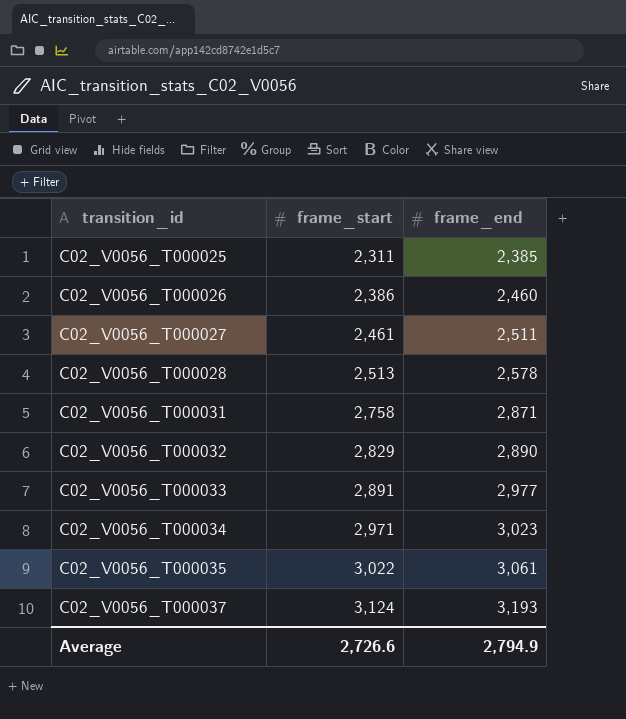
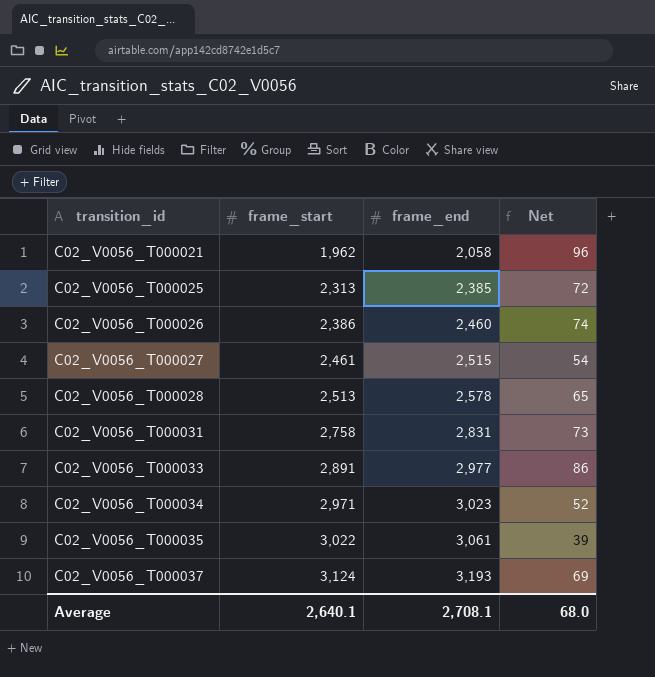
column Net | formula: none -> [frame_end] - [frame_start]
row C02_V0056_T000032: 2,829 | 2,890 -> none
row C02_V0056_T000021: none -> 1,962 | 2,058 | 96
C02_V0056_T000025 | frame_start: 2,311 -> 2,313
C02_V0056_T000027 | frame_end: 2,511 -> 2,515
C02_V0056_T000031 | frame_end: 2,871 -> 2,831
Average | frame_start: 2,726.6 -> 2,640.1
Average | frame_end: 2,794.9 -> 2,708.1

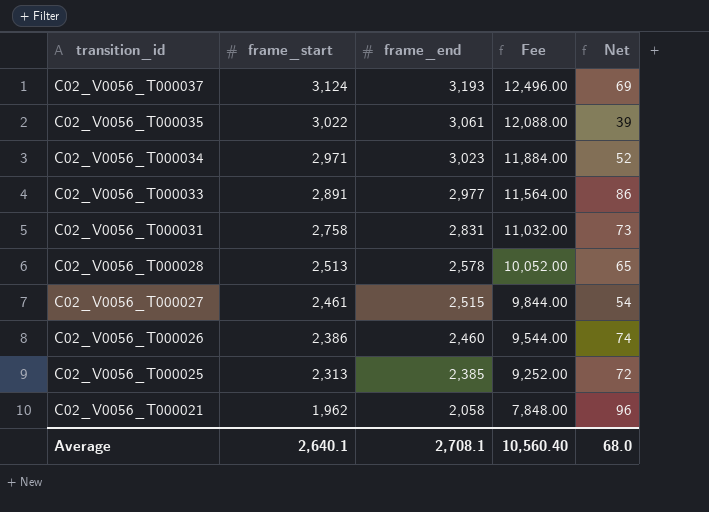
row order: transition_id ascending -> transition_id descending
column Fee | formula: none -> [frame_start] * 4

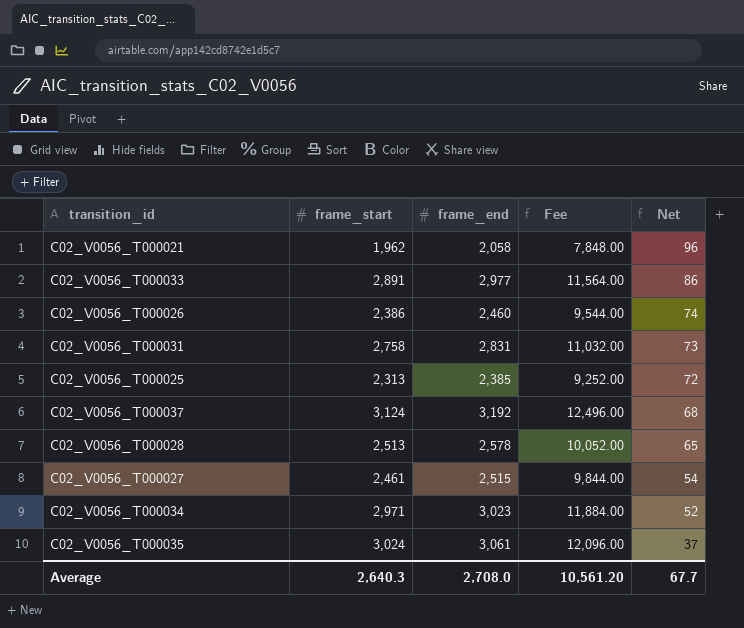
row order: transition_id descending -> Net descending
C02_V0056_T000037 | frame_end: 3,193 -> 3,192
C02_V0056_T000037 | Net: 69 -> 68
C02_V0056_T000035 | frame_start: 3,022 -> 3,024
C02_V0056_T000035 | Fee: 12,088.00 -> 12,096.00
C02_V0056_T000035 | Net: 39 -> 37
Average | frame_start: 2,640.1 -> 2,640.3
Average | frame_end: 2,708.1 -> 2,708.0
Average | Fee: 10,560.40 -> 10,561.20
Average | Net: 68.0 -> 67.7

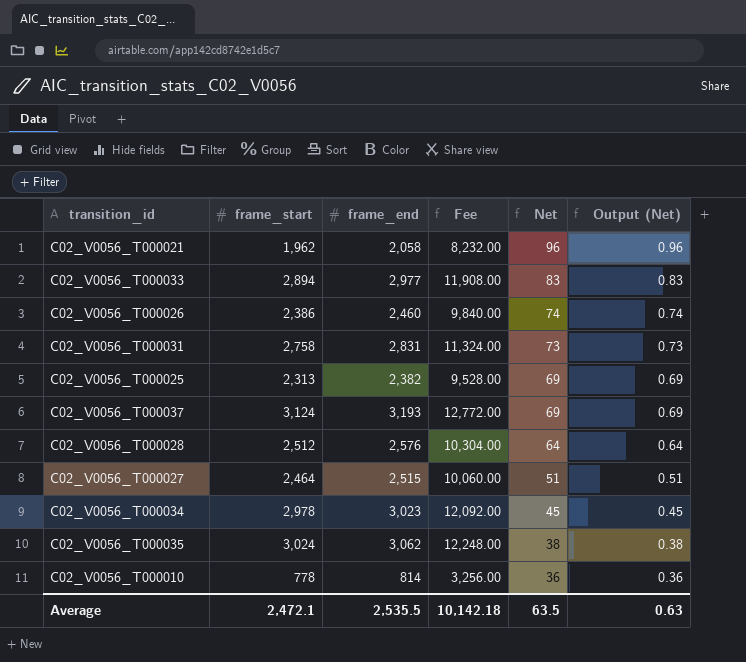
column Fee | formula: [frame_start] * 4 -> [frame_end] * 4
column Output (Net) | formula: none -> [Net] * 0.01
C02_V0056_T000033 | frame_start: 2,891 -> 2,894
C02_V0056_T000033 | Net: 86 -> 83
C02_V0056_T000025 | frame_end: 2,385 -> 2,382
C02_V0056_T000025 | Net: 72 -> 69
C02_V0056_T000037 | frame_end: 3,192 -> 3,193
C02_V0056_T000037 | Net: 68 -> 69
C02_V0056_T000028 | frame_start: 2,513 -> 2,512
C02_V0056_T000028 | frame_end: 2,578 -> 2,576
C02_V0056_T000028 | Net: 65 -> 64
C02_V0056_T000027 | frame_start: 2,461 -> 2,464
C02_V0056_T000027 | Net: 54 -> 51
C02_V0056_T000034 | frame_start: 2,971 -> 2,978
C02_V0056_T000034 | Net: 52 -> 45
C02_V0056_T000035 | frame_end: 3,061 -> 3,062
C02_V0056_T000035 | Net: 37 -> 38
row C02_V0056_T000010: none -> 778 | 814 | 3,256.00 | 36 | 0.36
Average | frame_start: 2,640.3 -> 2,472.1
Average | frame_end: 2,708.0 -> 2,535.5
Average | Fee: 10,561.20 -> 10,142.18
Average | Net: 67.7 -> 63.5

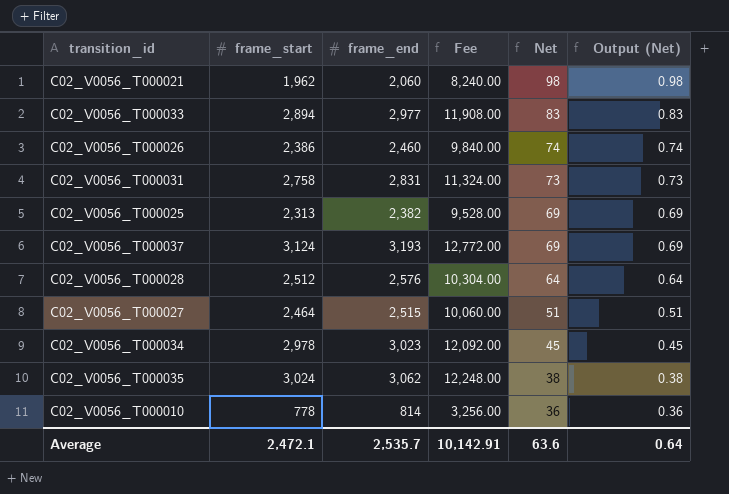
C02_V0056_T000021 | frame_end: 2,058 -> 2,060
C02_V0056_T000021 | Fee: 8,232.00 -> 8,240.00
C02_V0056_T000021 | Net: 96 -> 98
C02_V0056_T000021 | Output (Net): 0.96 -> 0.98
Average | frame_end: 2,535.5 -> 2,535.7
Average | Fee: 10,142.18 -> 10,142.91
Average | Net: 63.5 -> 63.6
Average | Output (Net): 0.63 -> 0.64

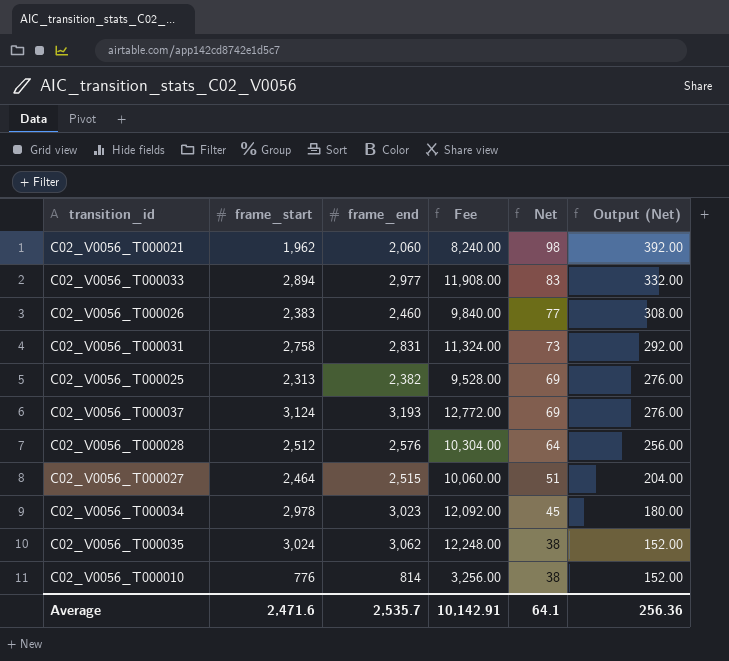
column Output (Net) | formula: [Net] * 0.01 -> [Net] * 4
C02_V0056_T000026 | frame_start: 2,386 -> 2,383
C02_V0056_T000026 | Net: 74 -> 77
C02_V0056_T000010 | frame_start: 778 -> 776
C02_V0056_T000010 | Net: 36 -> 38
Average | frame_start: 2,472.1 -> 2,471.6
Average | Net: 63.6 -> 64.1
Average | Output (Net): 0.64 -> 256.36

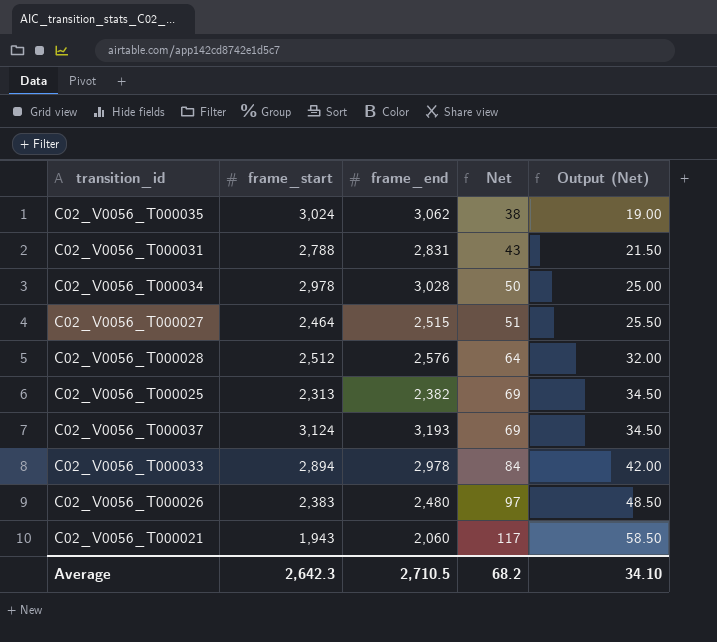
row order: Net descending -> Net ascending
column Fee | formula: [frame_end] * 4 -> none
column Output (Net) | formula: [Net] * 4 -> [Net] * 0.5
row C02_V0056_T000010: 776 | 814 | 3,256.00 | 38 | 152.00 -> none
C02_V0056_T000031 | frame_start: 2,758 -> 2,788
C02_V0056_T000031 | Net: 73 -> 43
C02_V0056_T000034 | frame_end: 3,023 -> 3,028
C02_V0056_T000034 | Net: 45 -> 50
C02_V0056_T000033 | frame_end: 2,977 -> 2,978
C02_V0056_T000033 | Net: 83 -> 84
C02_V0056_T000026 | frame_end: 2,460 -> 2,480
C02_V0056_T000026 | Net: 77 -> 97
C02_V0056_T000021 | frame_start: 1,962 -> 1,943
C02_V0056_T000021 | Net: 98 -> 117
Average | frame_start: 2,471.6 -> 2,642.3
Average | frame_end: 2,535.7 -> 2,710.5
Average | Net: 64.1 -> 68.2
Average | Output (Net): 256.36 -> 34.10

